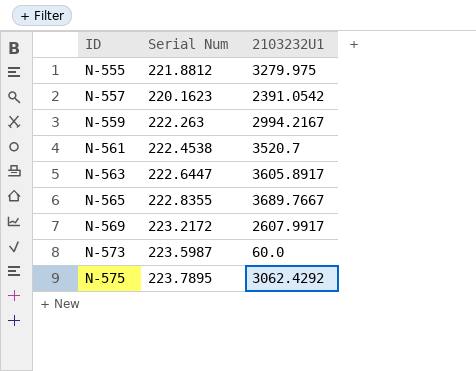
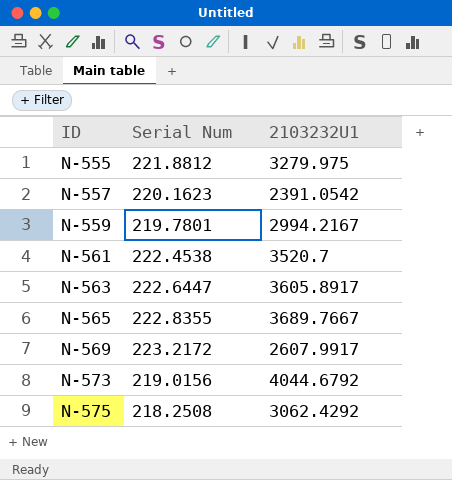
N-559 | Serial Num: 222.263 -> 219.7801
N-573 | Serial Num: 223.5987 -> 219.0156
N-573 | 2103232U1: 60.0 -> 4044.6792
N-575 | Serial Num: 223.7895 -> 218.2508

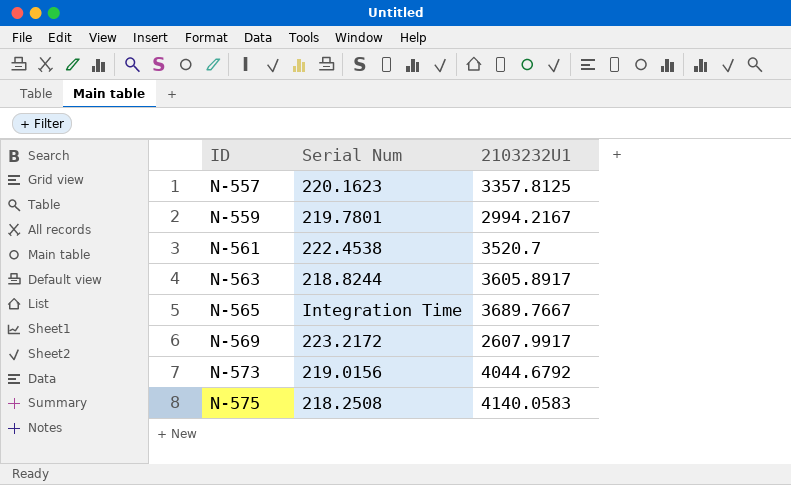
row N-555: 221.8812 | 3279.975 -> none
N-557 | 2103232U1: 2391.0542 -> 3357.8125
N-563 | Serial Num: 222.6447 -> 218.8244
N-565 | Serial Num: 222.8355 -> Integration Time
N-575 | 2103232U1: 3062.4292 -> 4140.0583

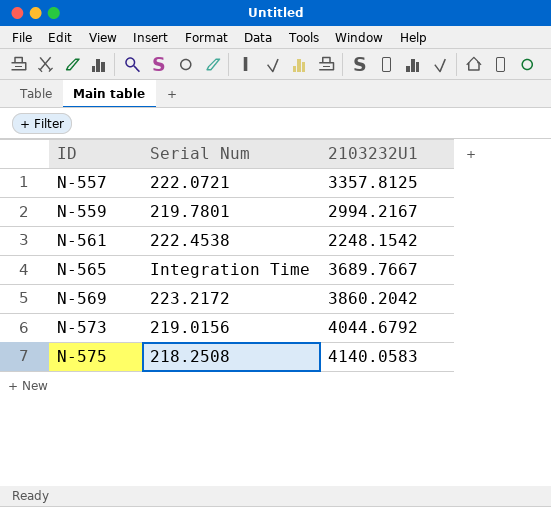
row N-563: 218.8244 | 3605.8917 -> none
N-557 | Serial Num: 220.1623 -> 222.0721
N-561 | 2103232U1: 3520.7 -> 2248.1542
N-569 | 2103232U1: 2607.9917 -> 3860.2042

